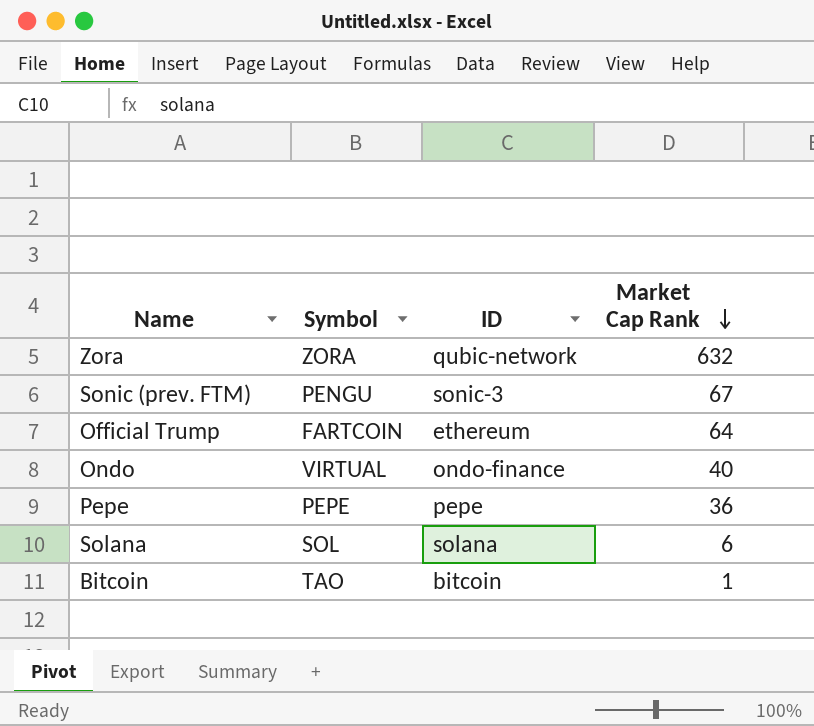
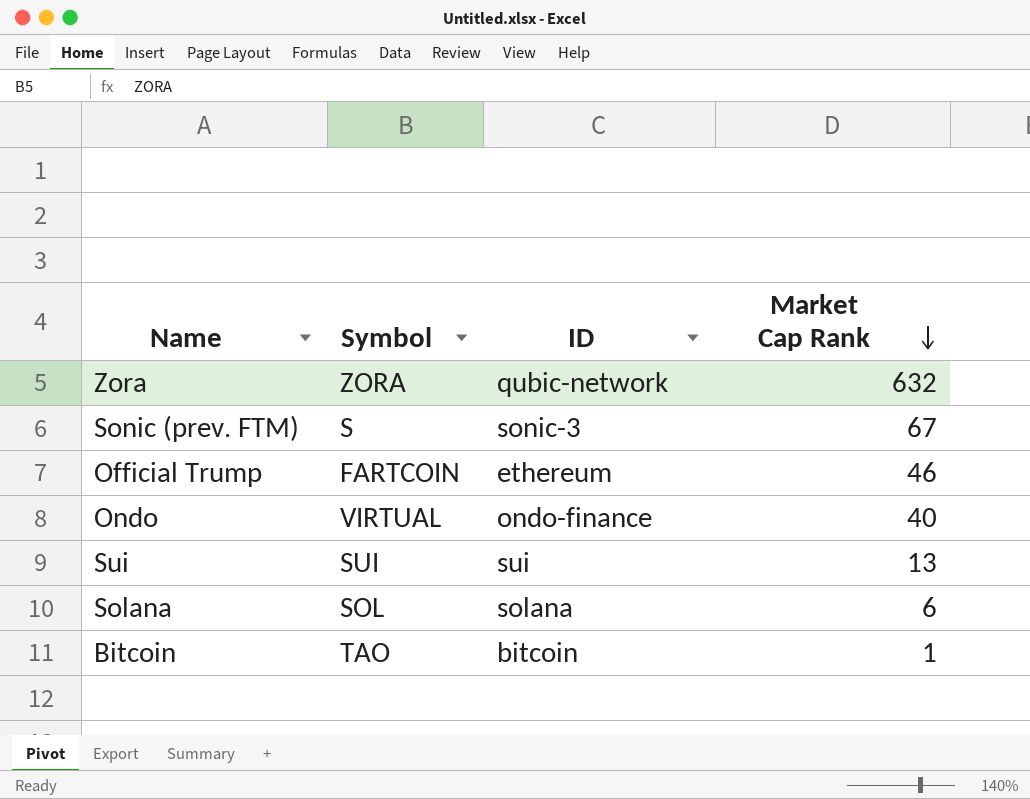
row Pepe: PEPE | pepe | 36 -> none
Sonic (prev. FTM) | Symbol: PENGU -> S
Official Trump | Market Cap Rank: 64 -> 46
row Sui: none -> SUI | sui | 13

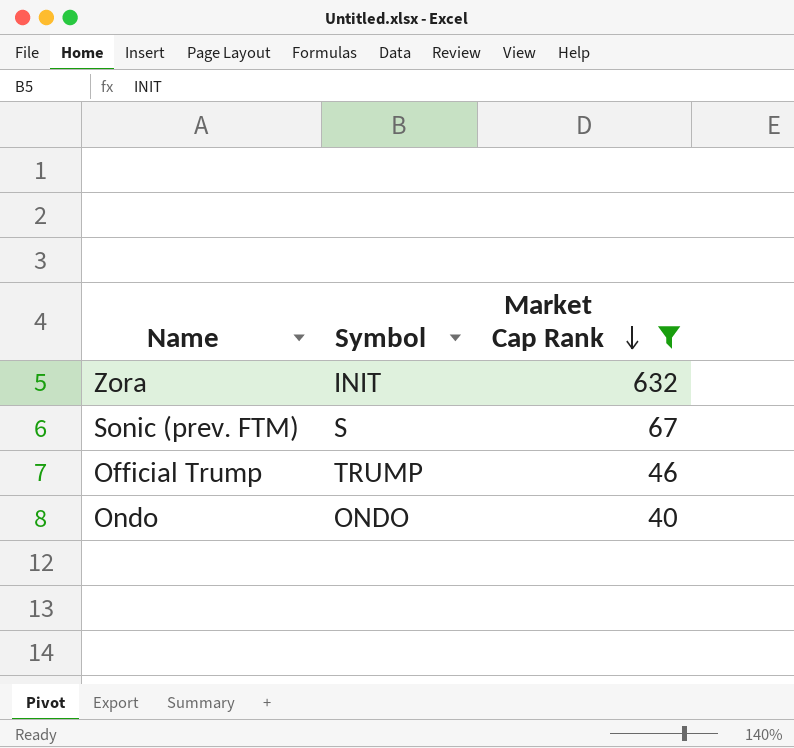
filter: none -> Market Cap Rank >= 40
column ID | position: 3 -> none
Zora | Symbol: ZORA -> INIT
Official Trump | Symbol: FARTCOIN -> TRUMP
Ondo | Symbol: VIRTUAL -> ONDO

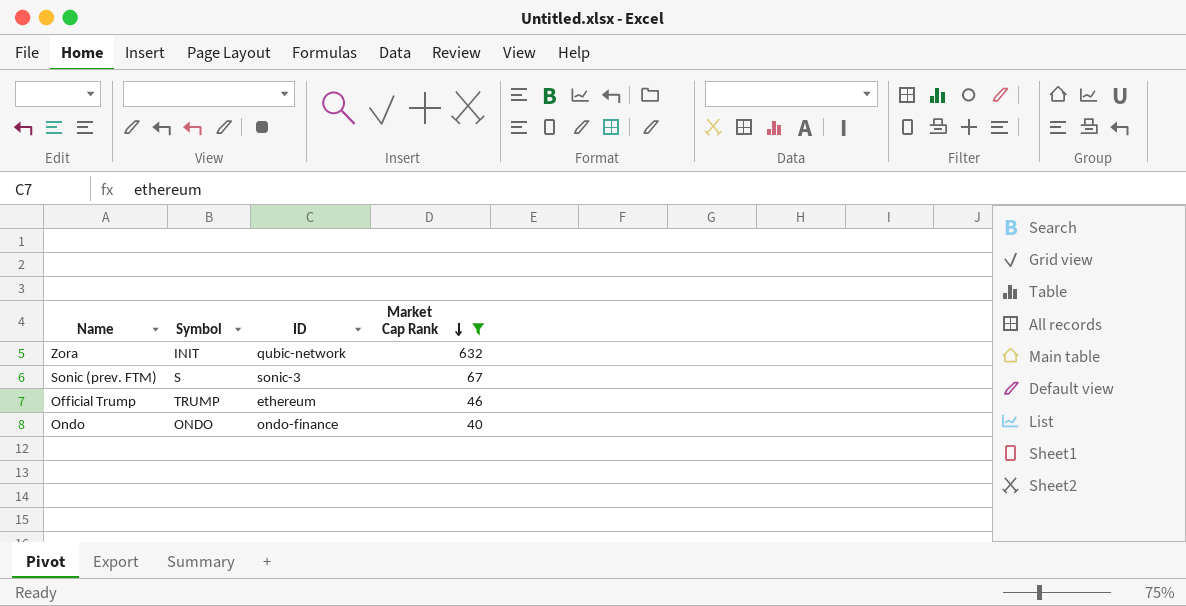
column ID | position: none -> 3

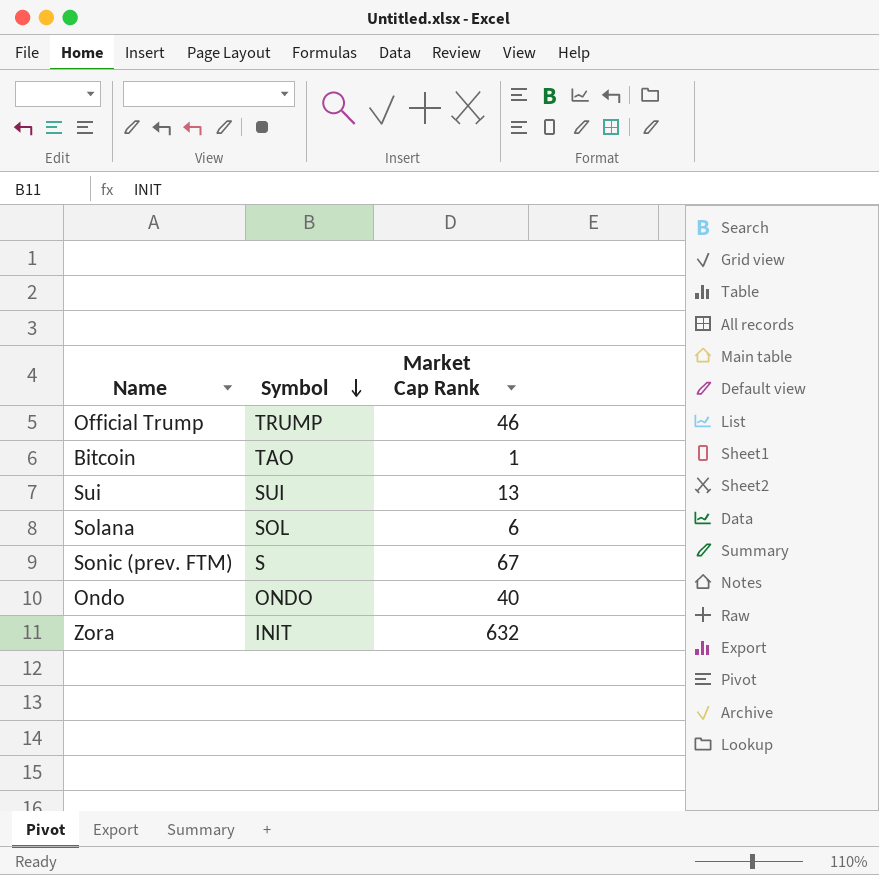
filter: Market Cap Rank >= 40 -> none
row order: Market Cap Rank descending -> Symbol descending
column ID | position: 3 -> none

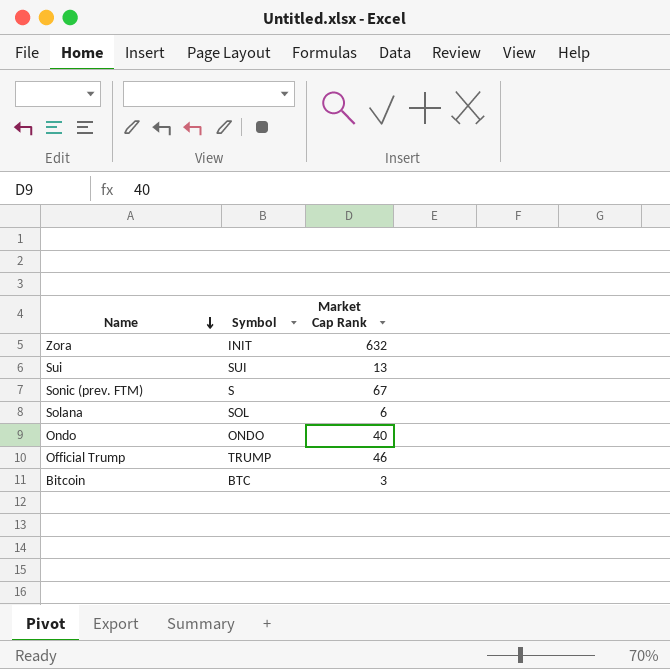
row order: Symbol descending -> Name descending
Bitcoin | Symbol: TAO -> BTC
Bitcoin | Market Cap Rank: 1 -> 3

